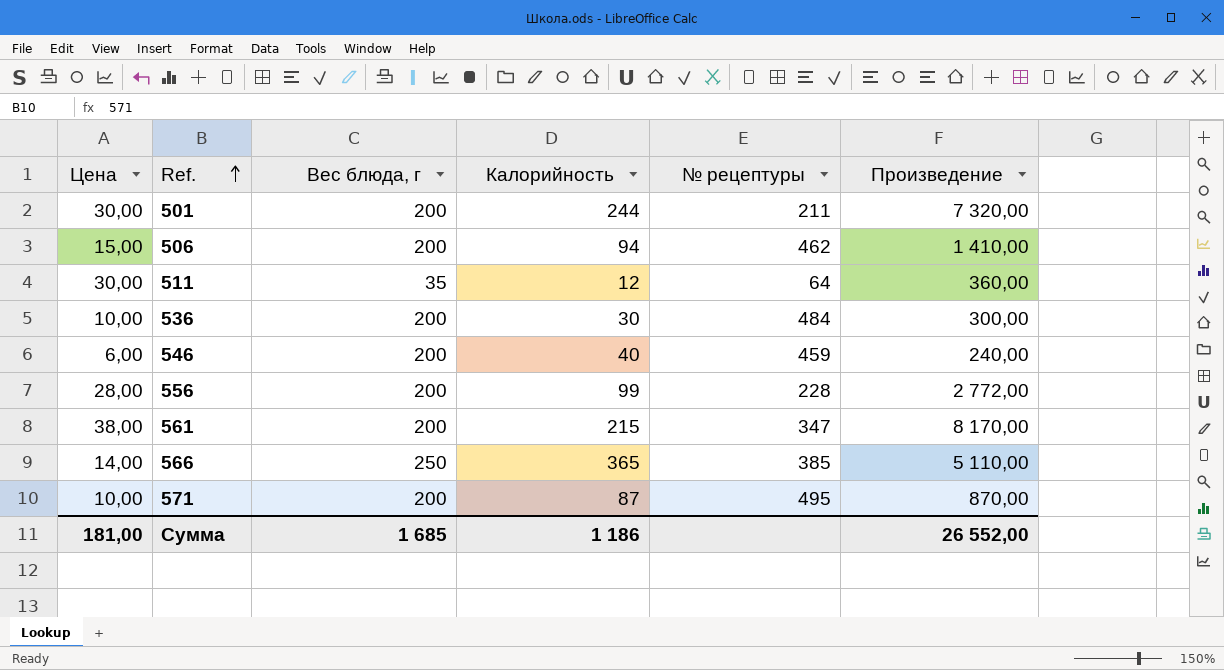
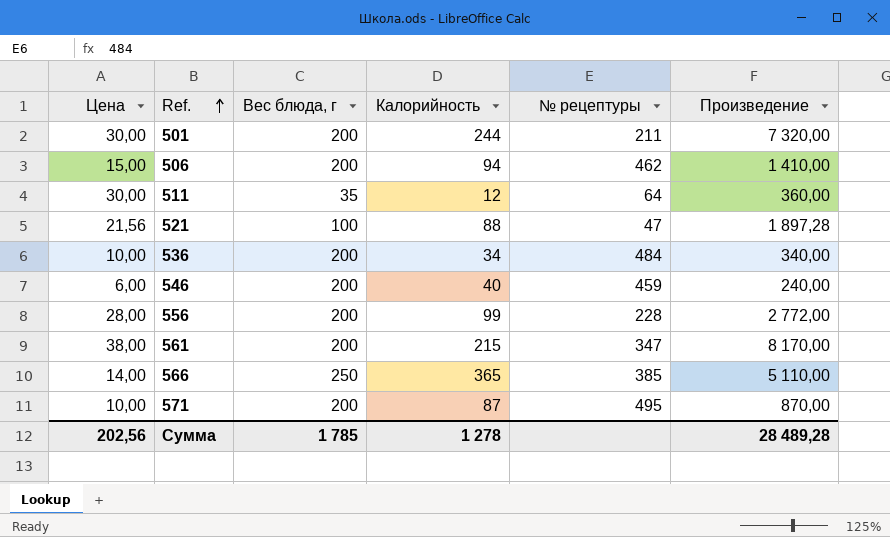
row 521: none -> 21,56 | 100 | 88 | 47 | 1 897,28
536 | Калорийность: 30 -> 34
536 | Произведение: 300,00 -> 340,00
Сумма | Цена: 181,00 -> 202,56
Сумма | Вес блюда, г: 1 685 -> 1 785
Сумма | Калорийность: 1 186 -> 1 278
Сумма | Произведение: 26 552,00 -> 28 489,28

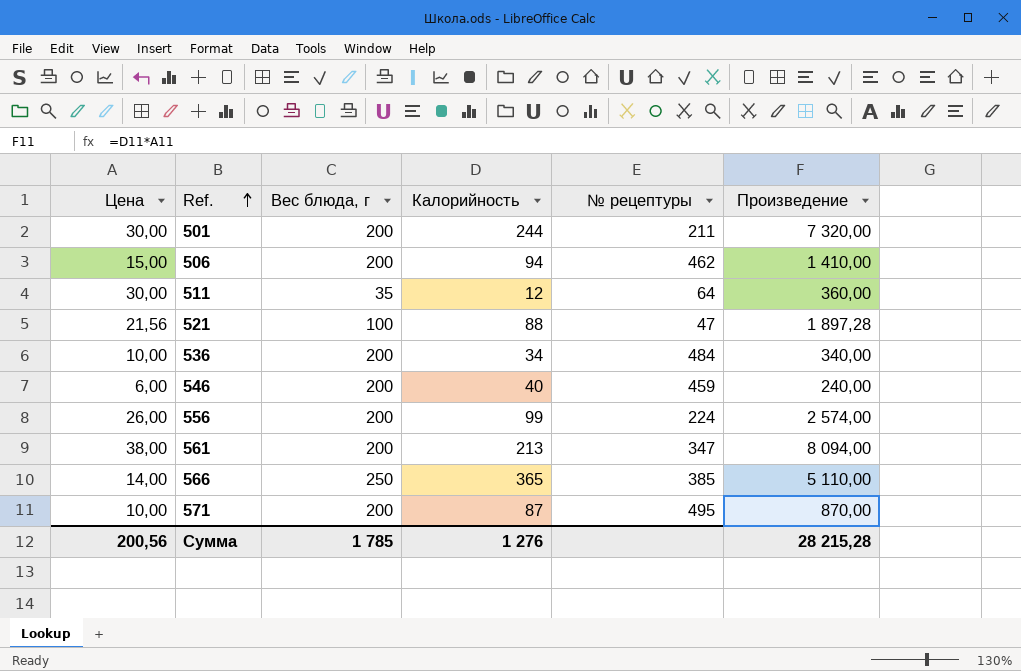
556 | Цена: 28,00 -> 26,00
556 | № рецептуры: 228 -> 224
556 | Произведение: 2 772,00 -> 2 574,00
561 | Калорийность: 215 -> 213
561 | Произведение: 8 170,00 -> 8 094,00
Сумма | Цена: 202,56 -> 200,56
Сумма | Калорийность: 1 278 -> 1 276
Сумма | Произведение: 28 489,28 -> 28 215,28

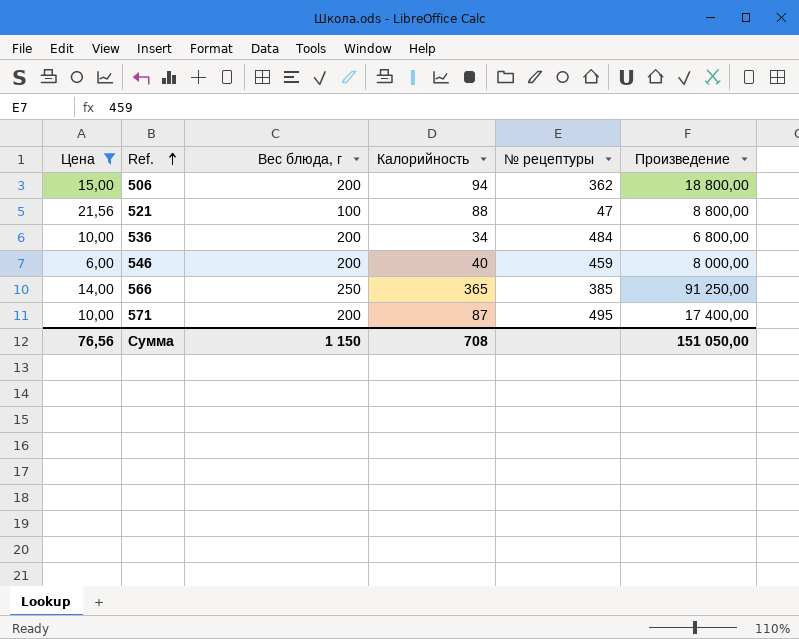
filter: none -> Цена <= 21,56
column Произведение | formula: [Цена] * [Калорийность] -> [Вес блюда, г] * [Калорийность]
506 | № рецептуры: 462 -> 362
Сумма | Цена: 200,56 -> 76,56
Сумма | Вес блюда, г: 1 785 -> 1 150
Сумма | Калорийность: 1 276 -> 708
Сумма | Произведение: 28 215,28 -> 151 050,00

